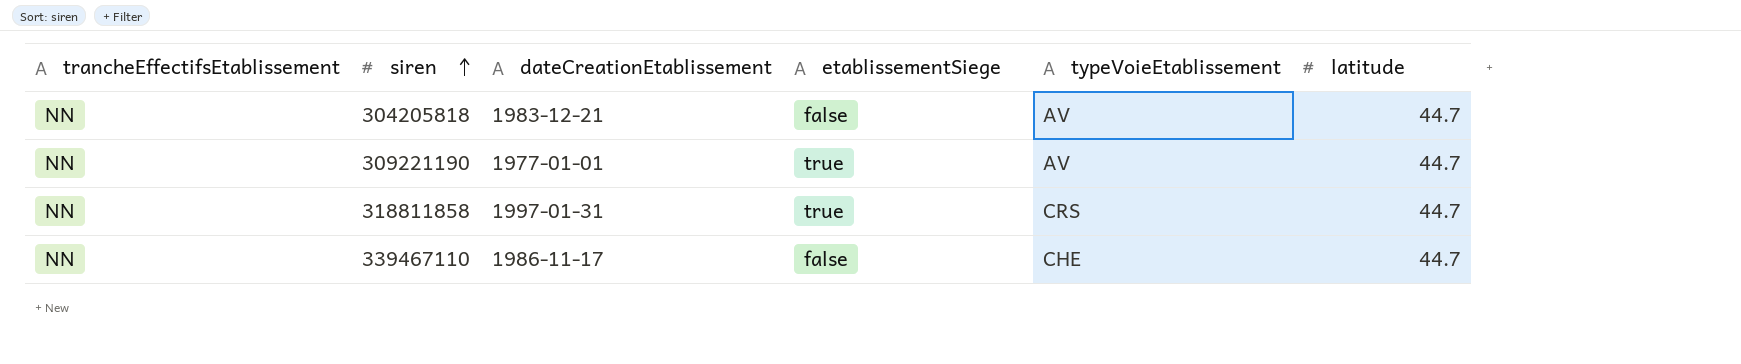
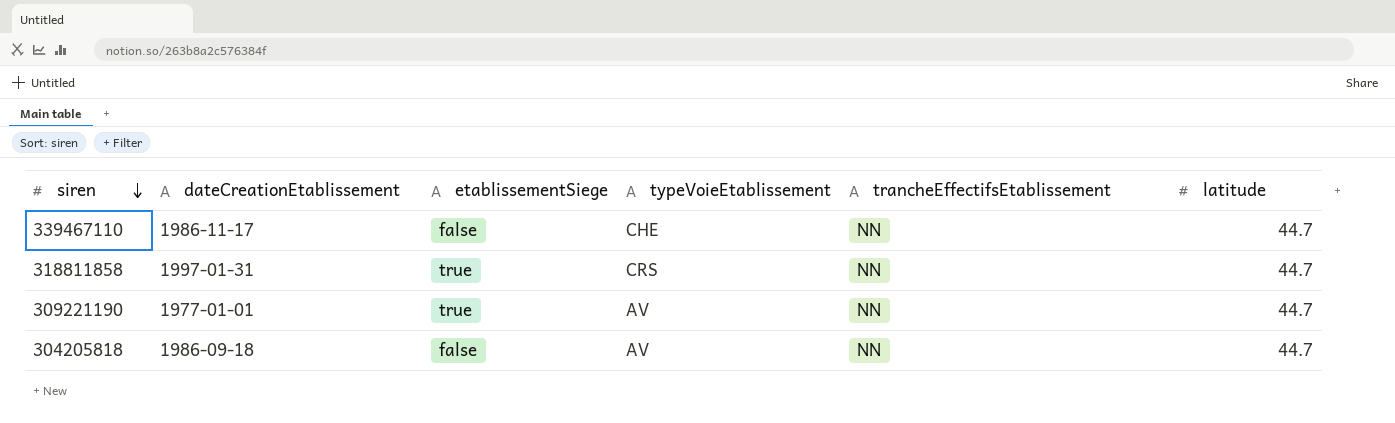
row order: siren ascending -> siren descending
column trancheEffectifsEtablissement | position: 1 -> 5
304205818 | dateCreationEtablissement: 1983-12-21 -> 1986-09-18

